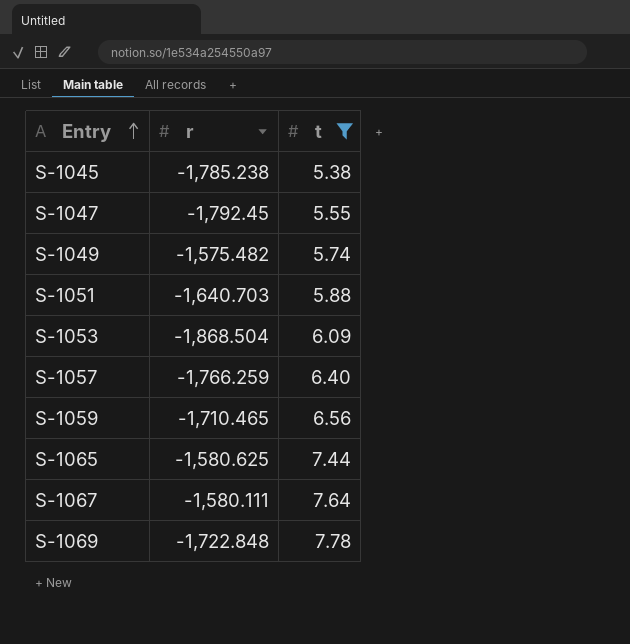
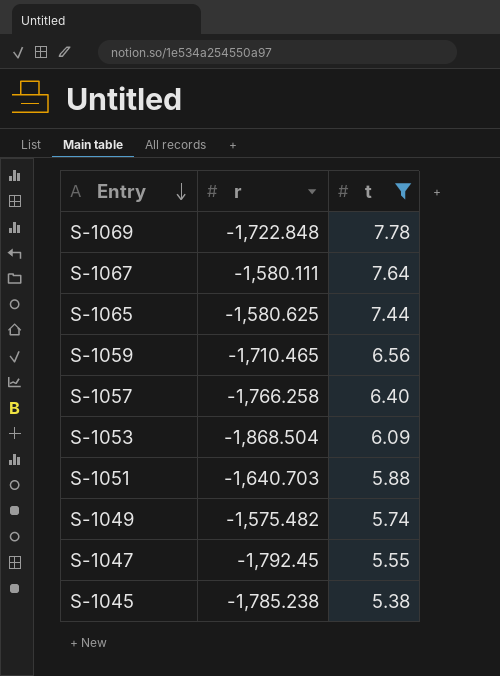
row order: Entry ascending -> Entry descending
S-1057 | r: -1,766.259 -> -1,766.258

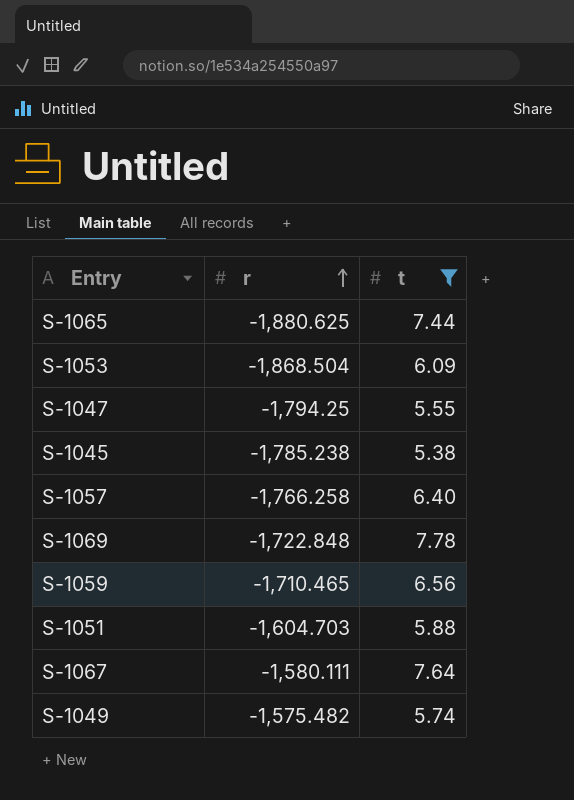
row order: Entry descending -> r ascending
S-1065 | r: -1,580.625 -> -1,880.625
S-1047 | r: -1,792.45 -> -1,794.25
S-1051 | r: -1,640.703 -> -1,604.703

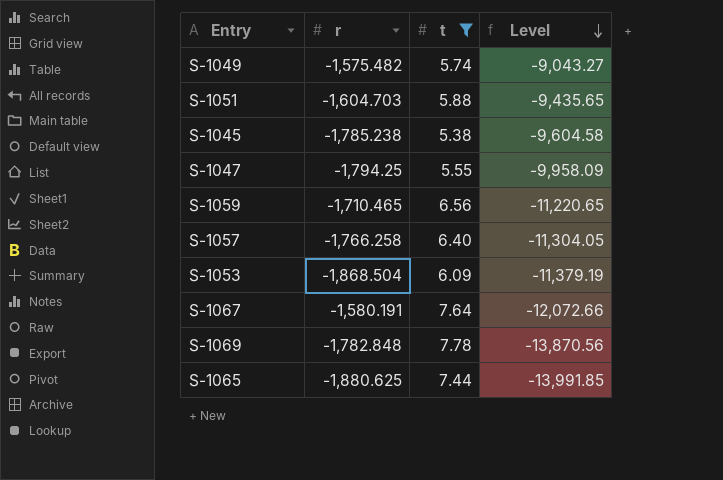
row order: r ascending -> Level descending
column Level | formula: none -> [r] * [t]
S-1067 | r: -1,580.111 -> -1,580.191
S-1069 | r: -1,722.848 -> -1,782.848

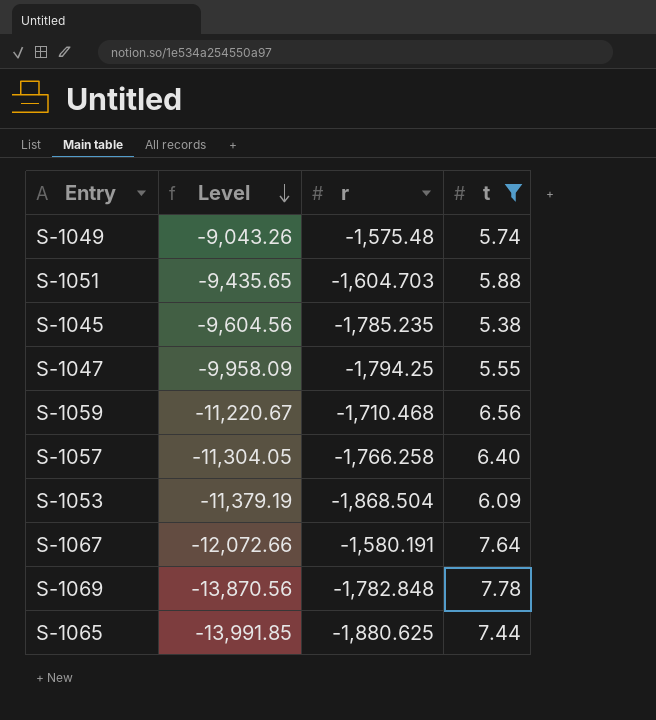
column Level | position: 4 -> 2
S-1049 | Level: -9,043.27 -> -9,043.26
S-1049 | r: -1,575.482 -> -1,575.48
S-1045 | Level: -9,604.58 -> -9,604.56
S-1045 | r: -1,785.238 -> -1,785.235
S-1059 | Level: -11,220.65 -> -11,220.67
S-1059 | r: -1,710.465 -> -1,710.468

